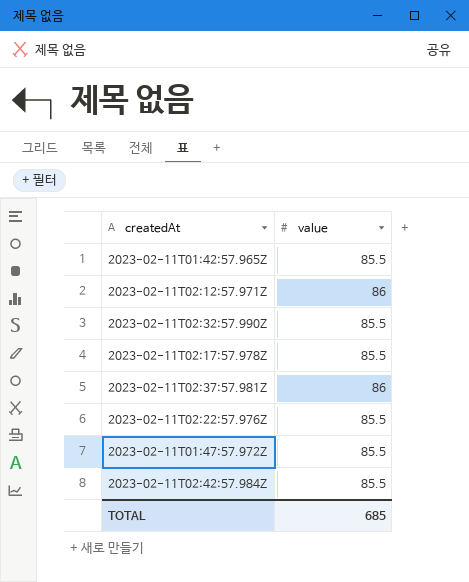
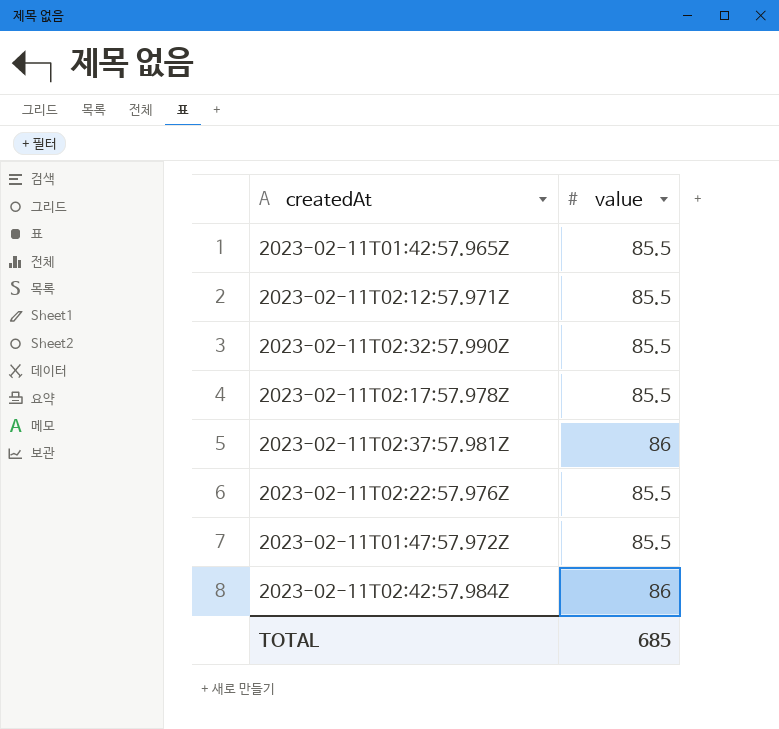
2023-02-11T02:12:57.971Z | value: 86 -> 85.5
2023-02-11T02:42:57.984Z | value: 85.5 -> 86

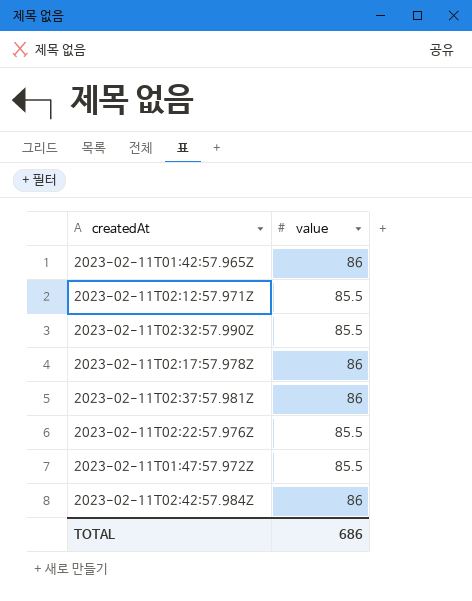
2023-02-11T01:42:57.965Z | value: 85.5 -> 86
2023-02-11T02:17:57.978Z | value: 85.5 -> 86
TOTAL | value: 685 -> 686

